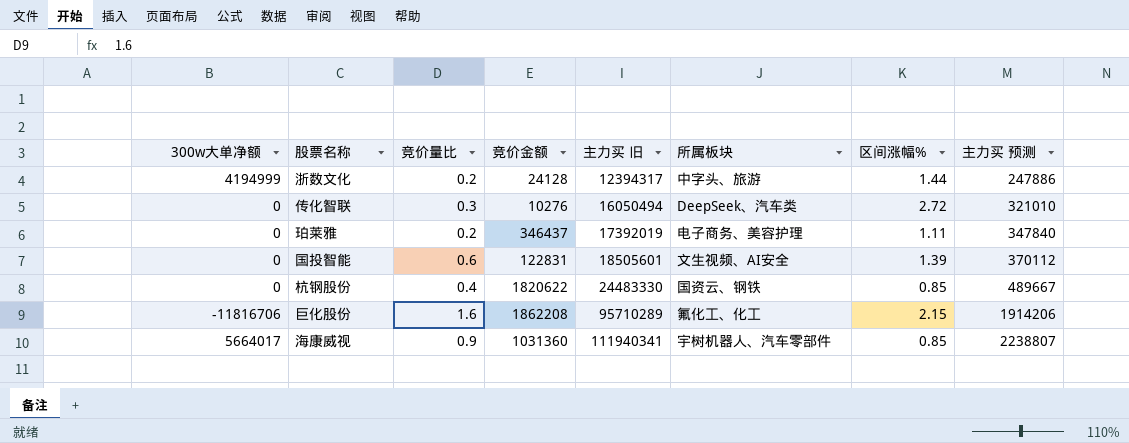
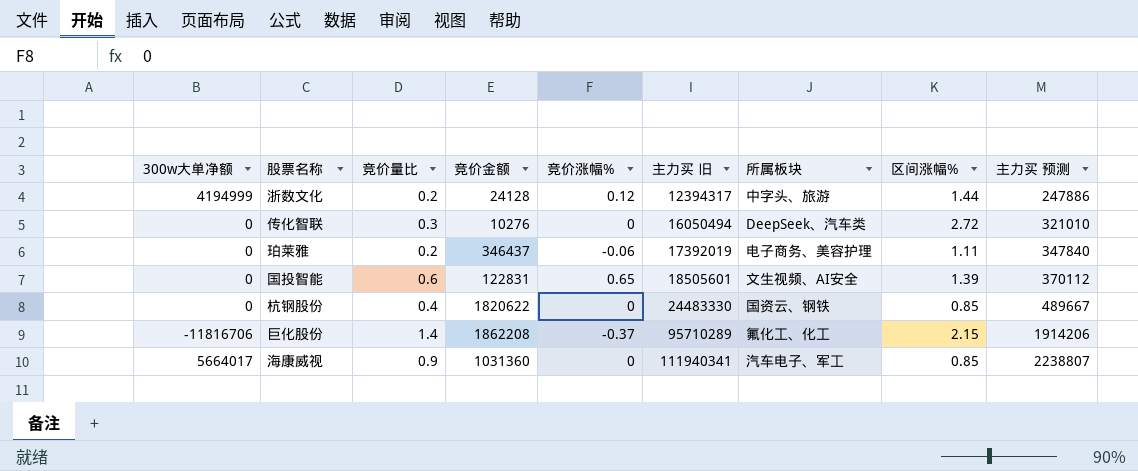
column 竞价涨幅% | position: none -> 5
巨化股份 | 竞价量比: 1.6 -> 1.4
海康威视 | 所属板块: 宇树机器人、汽车零部件 -> 汽车电子、军工

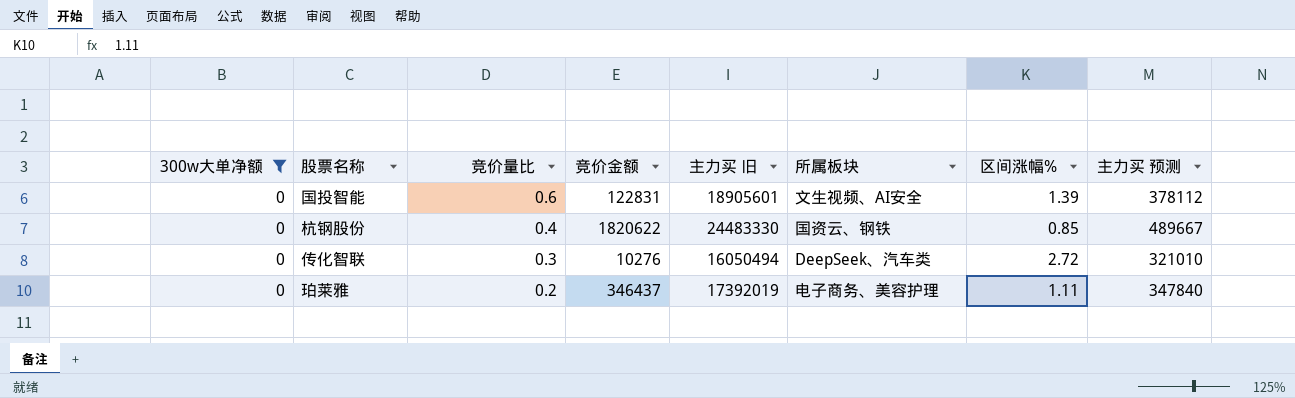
filter: none -> 300w大单净额 = 0
row order: 主力买 旧 ascending -> 竞价量比 descending
column 竞价涨幅% | position: 5 -> none
国投智能 | 主力买 旧: 18505601 -> 18905601
国投智能 | 主力买 预测: 370112 -> 378112

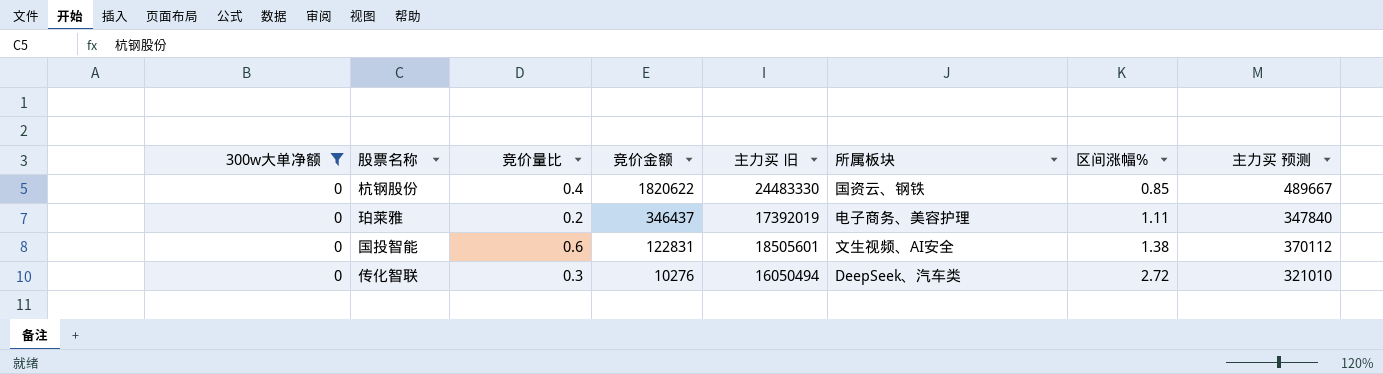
row order: 竞价量比 descending -> 竞价金额 descending
国投智能 | 主力买 旧: 18905601 -> 18505601
国投智能 | 区间涨幅%: 1.39 -> 1.38
国投智能 | 主力买 预测: 378112 -> 370112

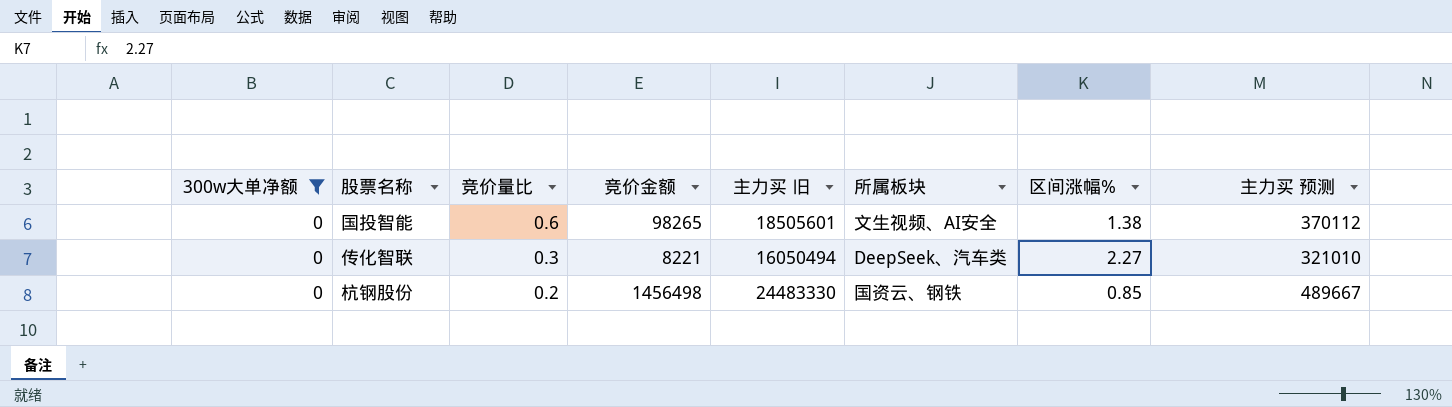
row order: 竞价金额 descending -> 竞价量比 descending
row 珀莱雅: 0 | 0.2 | 346437 | 17392019 | 电子商务、美容护理 | 1.11 | 347840 -> none
国投智能 | 竞价金额: 122831 -> 98265
传化智联 | 竞价金额: 10276 -> 8221
传化智联 | 区间涨幅%: 2.72 -> 2.27
杭钢股份 | 竞价量比: 0.4 -> 0.2
杭钢股份 | 竞价金额: 1820622 -> 1456498

